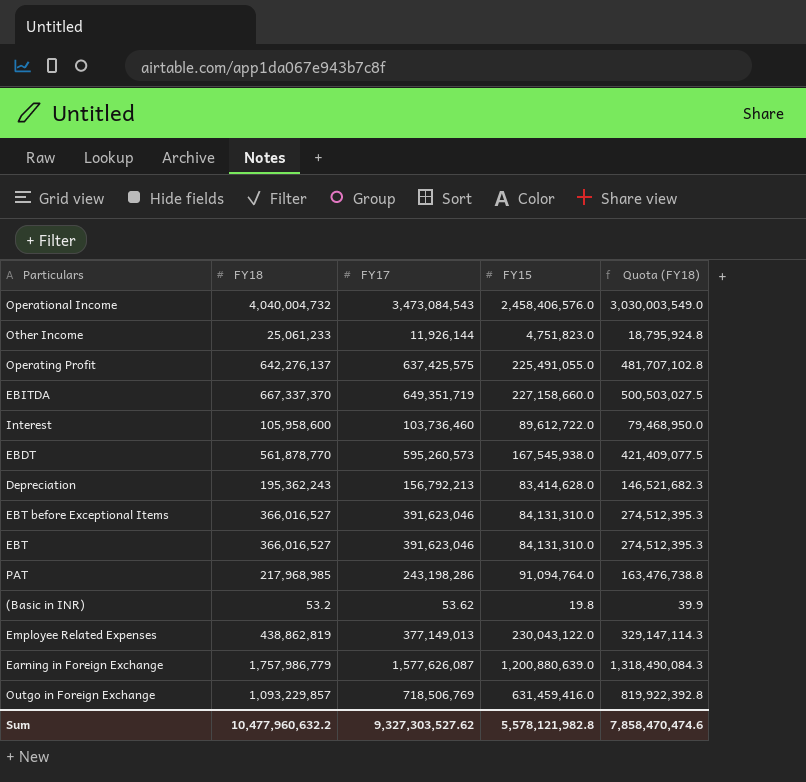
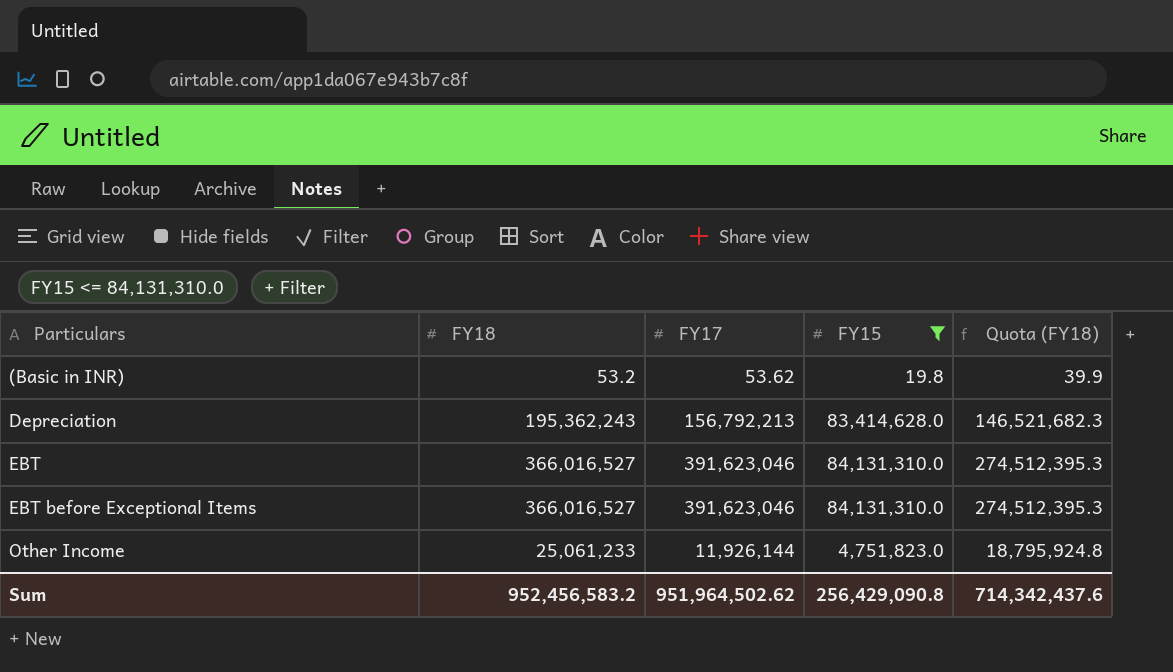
filter: none -> FY15 <= 84,131,310.0
row order: none -> Particulars ascending
Sum | FY18: 10,477,960,632.2 -> 952,456,583.2
Sum | FY17: 9,327,303,527.62 -> 951,964,502.62
Sum | FY15: 5,578,121,982.8 -> 256,429,090.8
Sum | Quota (FY18): 7,858,470,474.6 -> 714,342,437.6

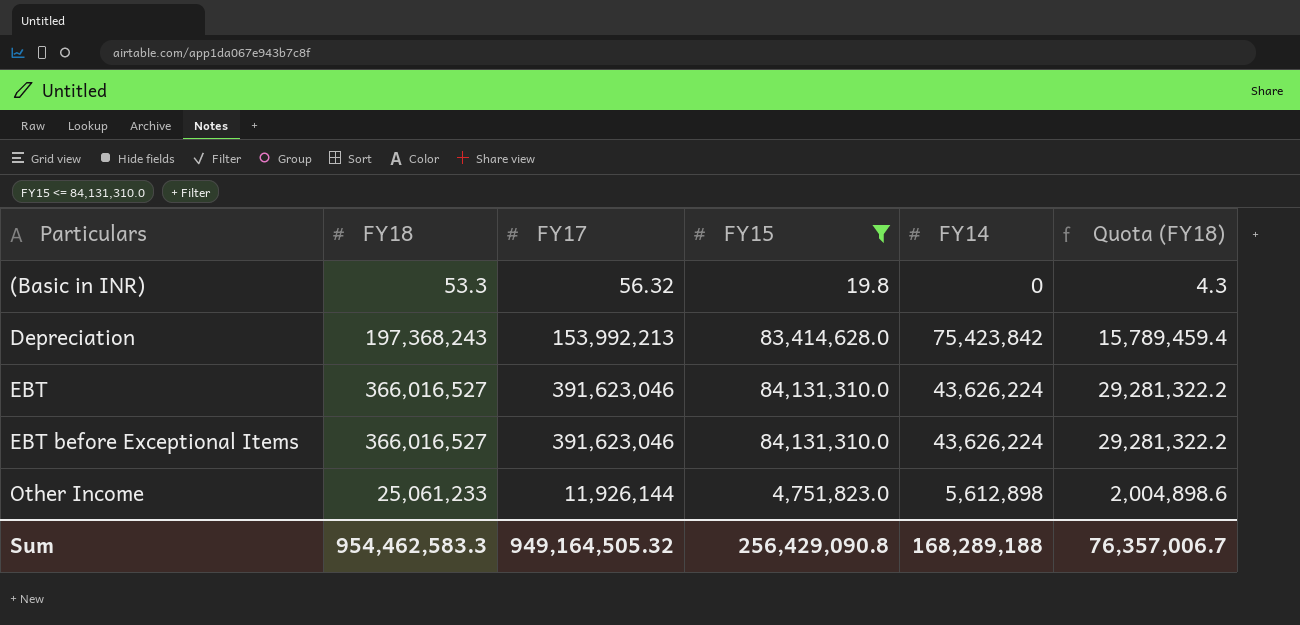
column FY14 | position: none -> 5
column Quota (FY18) | formula: [FY18] * 0.75 -> [FY18] * 0.08
(Basic in INR) | FY18: 53.2 -> 53.3
(Basic in INR) | FY17: 53.62 -> 56.32
Depreciation | FY18: 195,362,243 -> 197,368,243
Depreciation | FY17: 156,792,213 -> 153,992,213
Sum | FY18: 952,456,583.2 -> 954,462,583.3
Sum | FY17: 951,964,502.62 -> 949,164,505.32
Sum | Quota (FY18): 714,342,437.6 -> 76,357,006.7

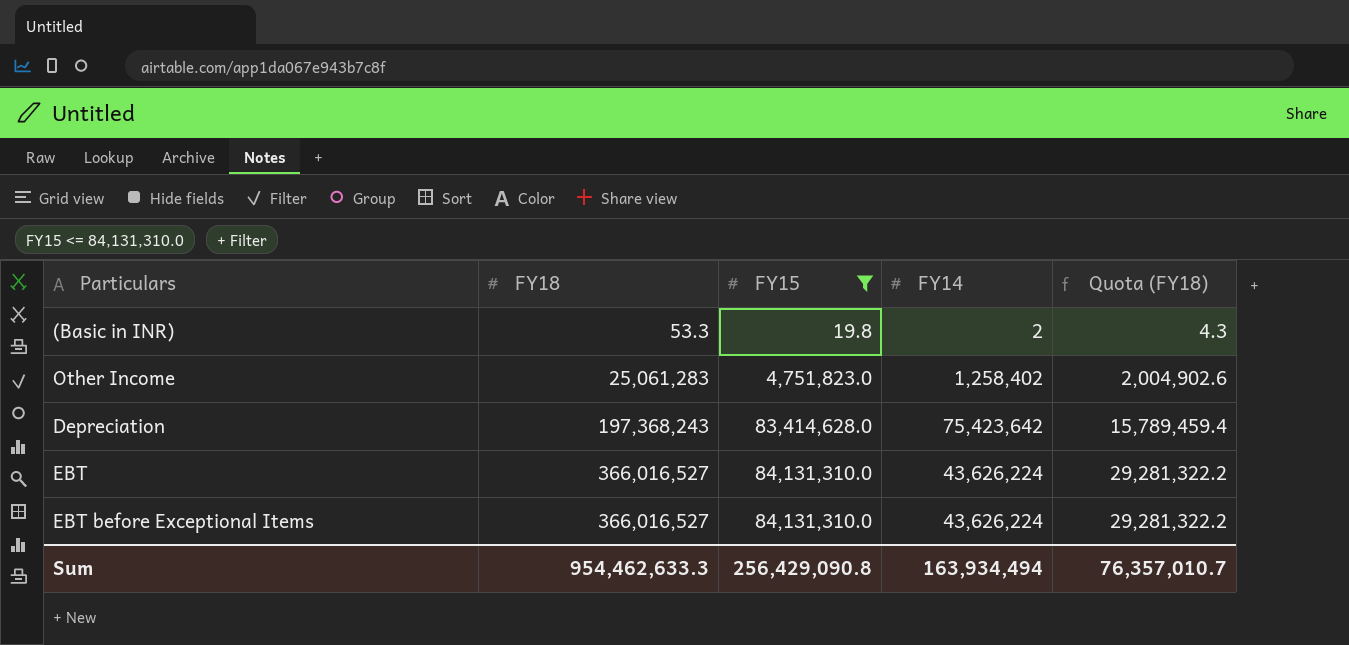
row order: Particulars ascending -> FY18 ascending
column FY17 | position: 3 -> none
(Basic in INR) | FY14: 0 -> 2
Other Income | FY18: 25,061,233 -> 25,061,283
Other Income | FY14: 5,612,898 -> 1,258,402
Other Income | Quota (FY18): 2,004,898.6 -> 2,004,902.6
Depreciation | FY14: 75,423,842 -> 75,423,642
Sum | FY18: 954,462,583.3 -> 954,462,633.3
Sum | FY14: 168,289,188 -> 163,934,494
Sum | Quota (FY18): 76,357,006.7 -> 76,357,010.7

